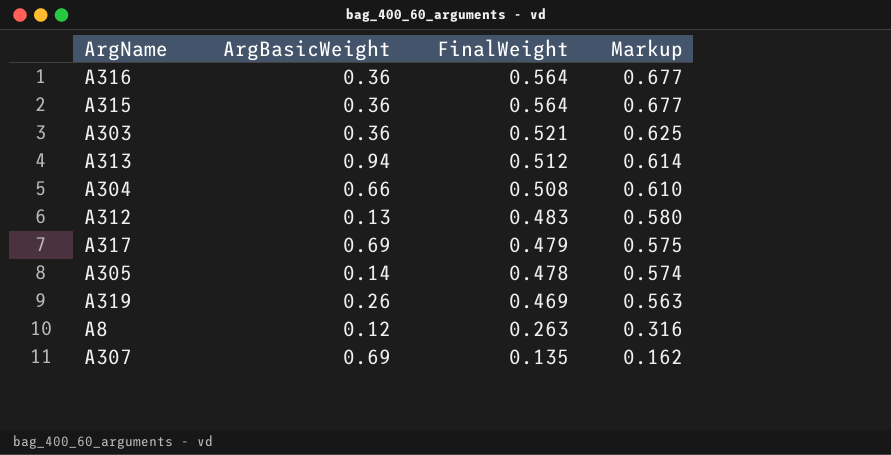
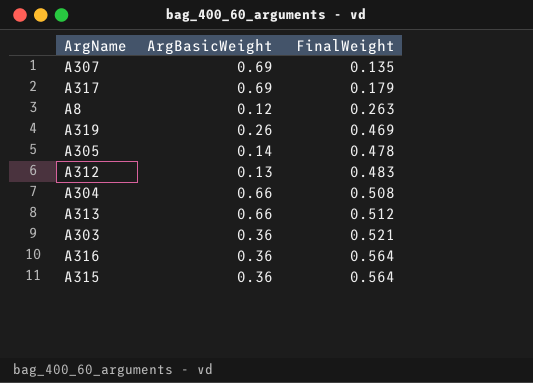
row order: FinalWeight descending -> FinalWeight ascending
column Markup | formula: [FinalWeight] * 1.2 -> none
A317 | FinalWeight: 0.479 -> 0.179
A313 | ArgBasicWeight: 0.94 -> 0.66

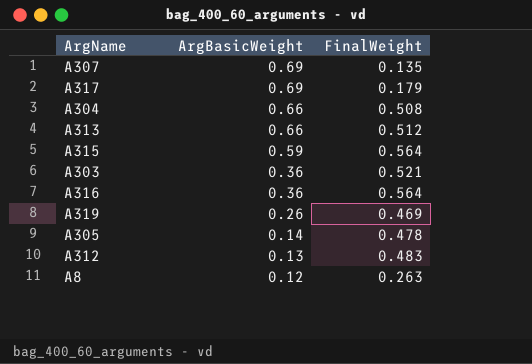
row order: FinalWeight ascending -> ArgBasicWeight descending
A315 | ArgBasicWeight: 0.36 -> 0.59

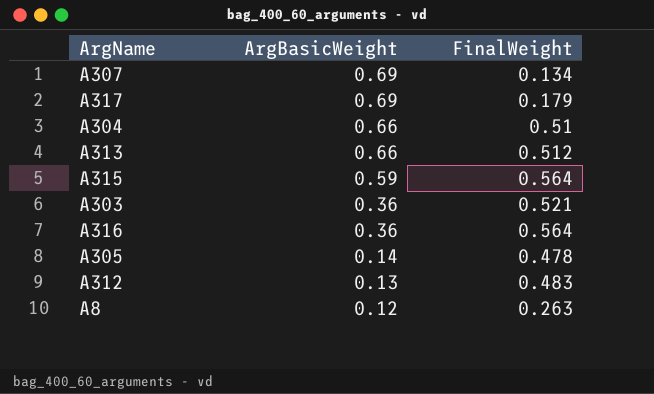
row A319: 0.26 | 0.469 -> none
A307 | FinalWeight: 0.135 -> 0.134
A304 | FinalWeight: 0.508 -> 0.51

